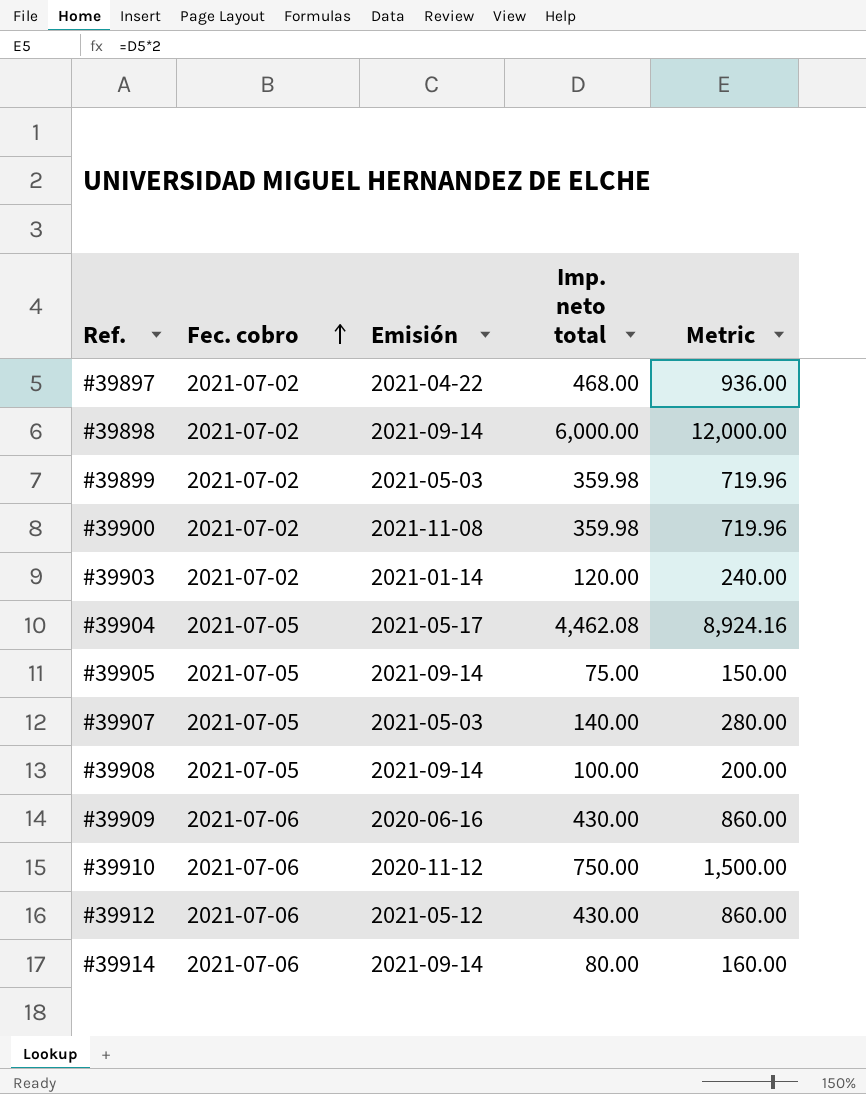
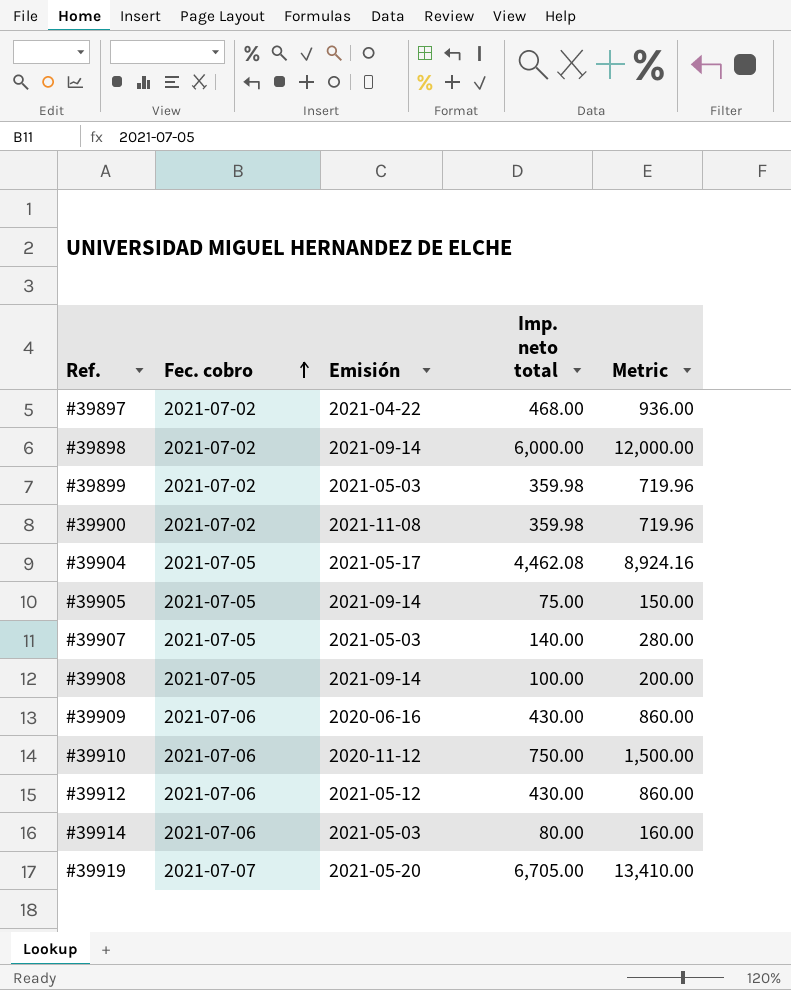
row #39903: 2021-07-02 | 2021-01-14 | 120.00 | 240.00 -> none
#39914 | Emisión: 2021-09-14 -> 2021-05-03
row #39919: none -> 2021-07-07 | 2021-05-20 | 6,705.00 | 13,410.00

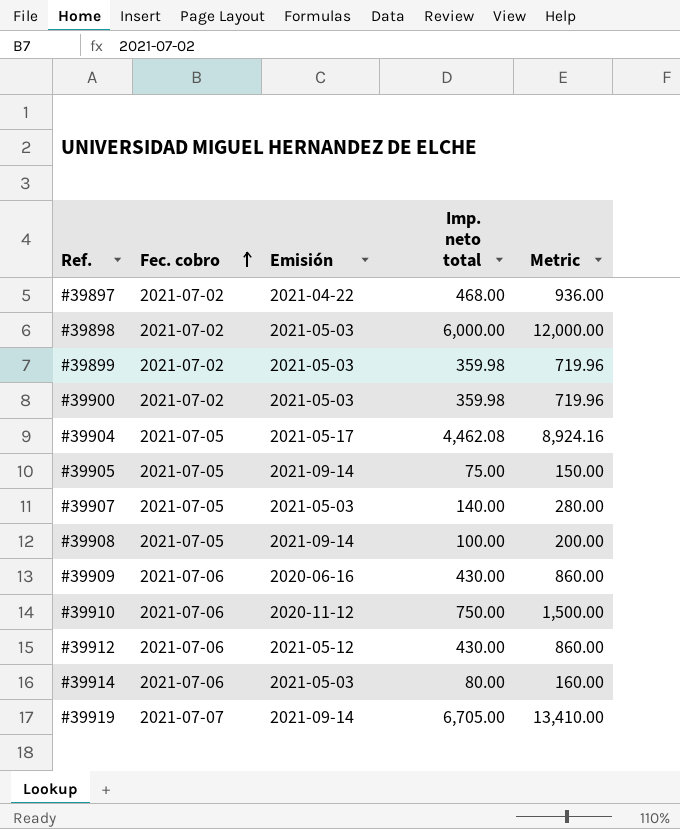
#39898 | Emisión: 2021-09-14 -> 2021-05-03
#39900 | Emisión: 2021-11-08 -> 2021-05-03
#39919 | Emisión: 2021-05-20 -> 2021-09-14

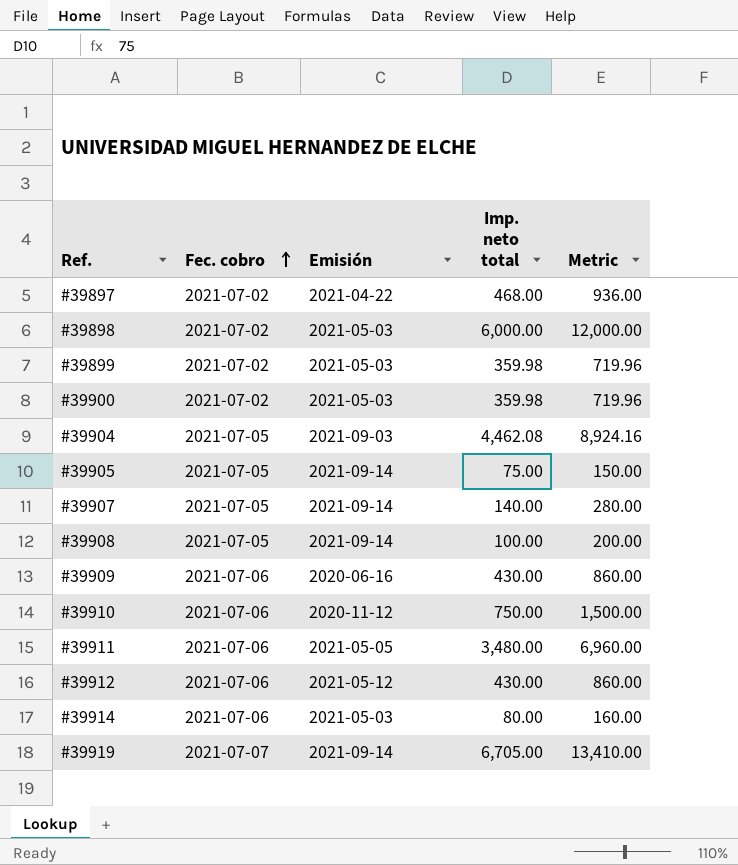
#39904 | Emisión: 2021-05-17 -> 2021-09-03
#39907 | Emisión: 2021-05-03 -> 2021-09-14
row #39911: none -> 2021-07-06 | 2021-05-05 | 3,480.00 | 6,960.00

